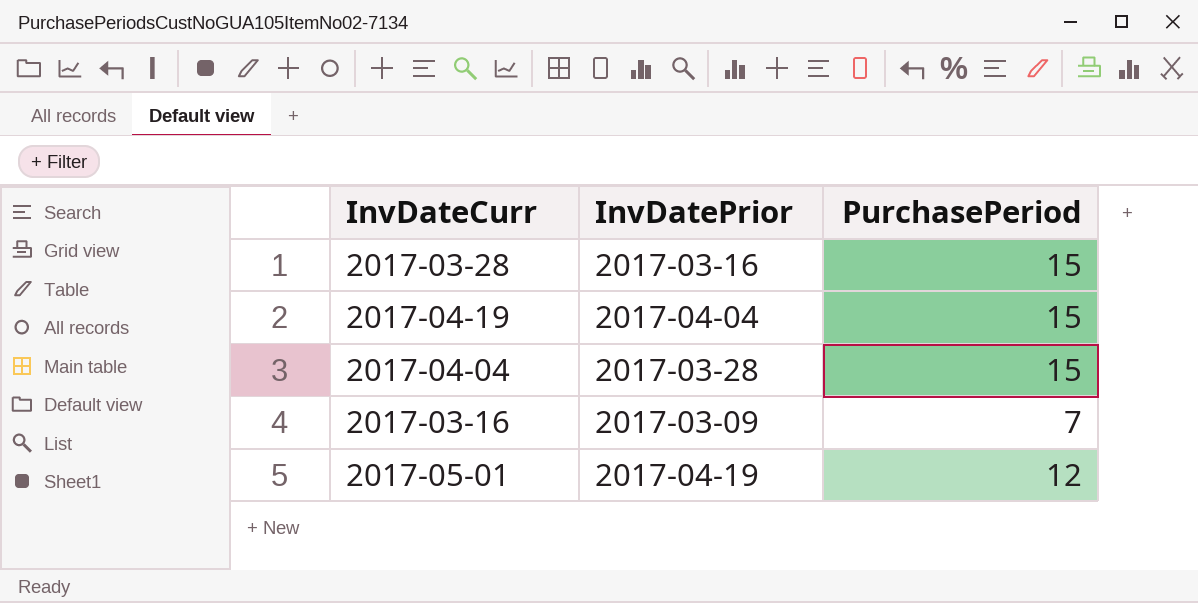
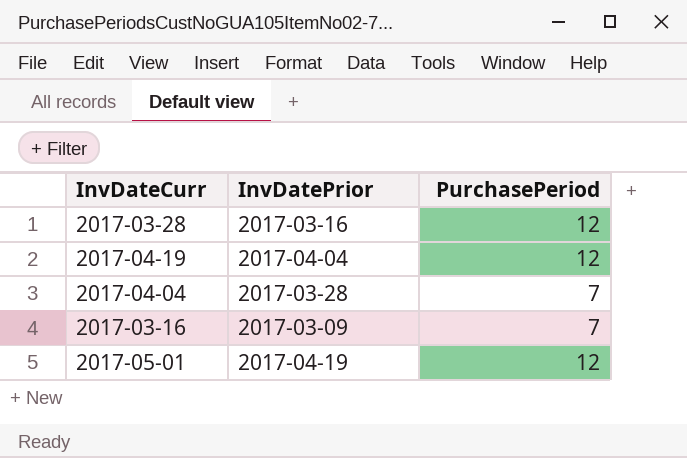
2017-03-28 | PurchasePeriod: 15 -> 12
2017-04-19 | PurchasePeriod: 15 -> 12
2017-04-04 | PurchasePeriod: 15 -> 7

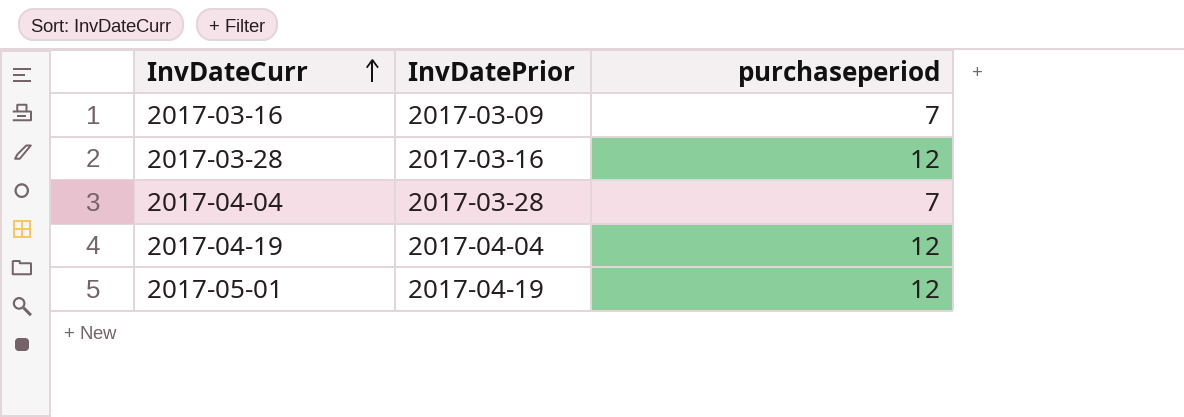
row order: none -> InvDateCurr ascending
column name: PurchasePeriod -> purchaseperiod

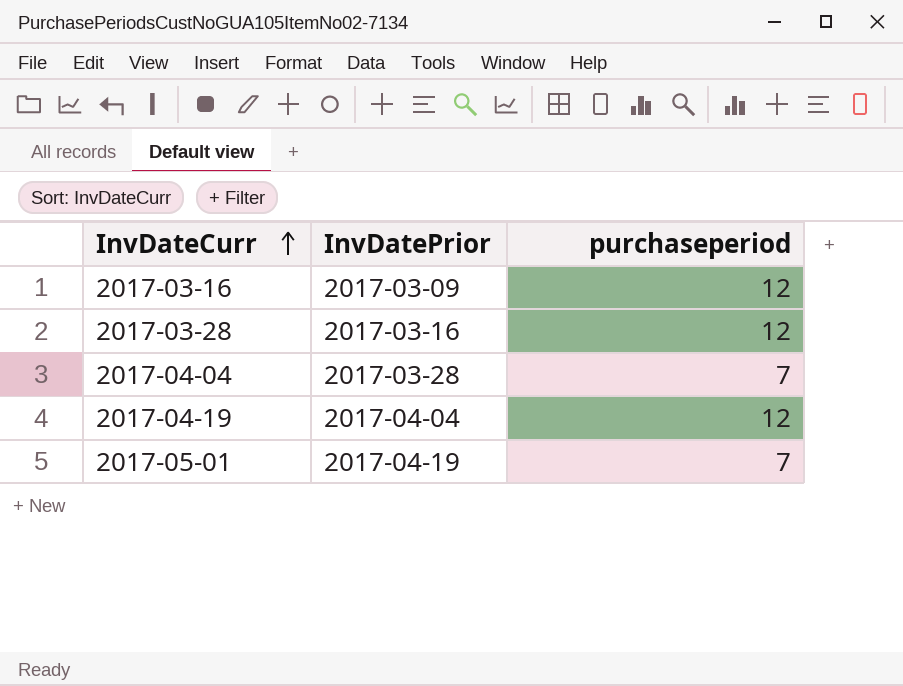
2017-03-16 | purchaseperiod: 7 -> 12
2017-05-01 | purchaseperiod: 12 -> 7

